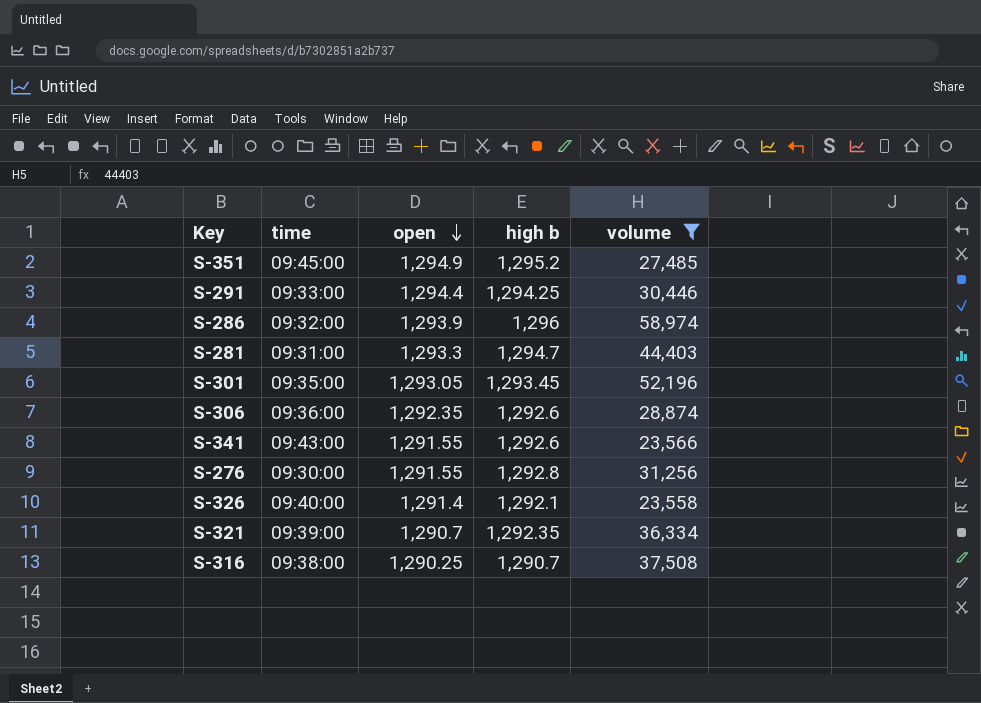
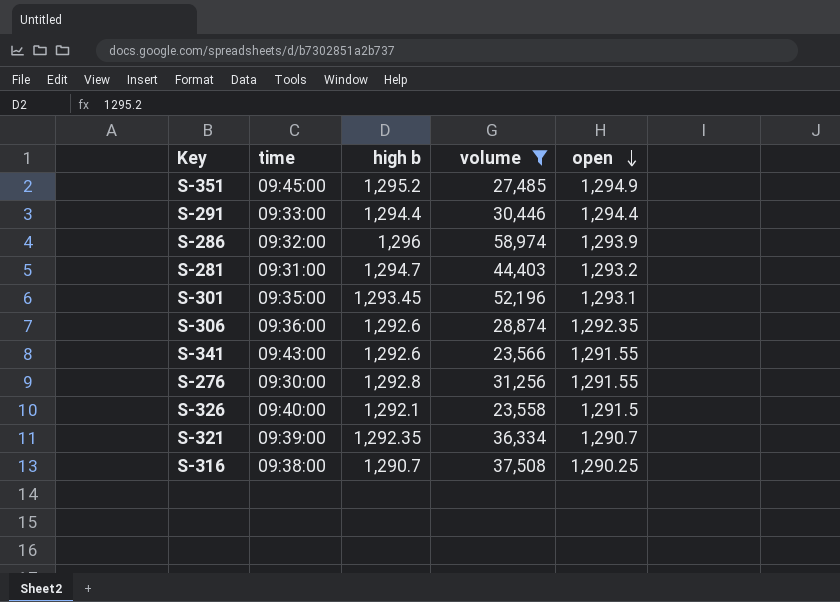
column open | position: 3 -> 5
S-291 | high b: 1,294.25 -> 1,294.4
S-281 | open: 1,293.3 -> 1,293.2
S-301 | open: 1,293.05 -> 1,293.1
S-326 | open: 1,291.4 -> 1,291.5

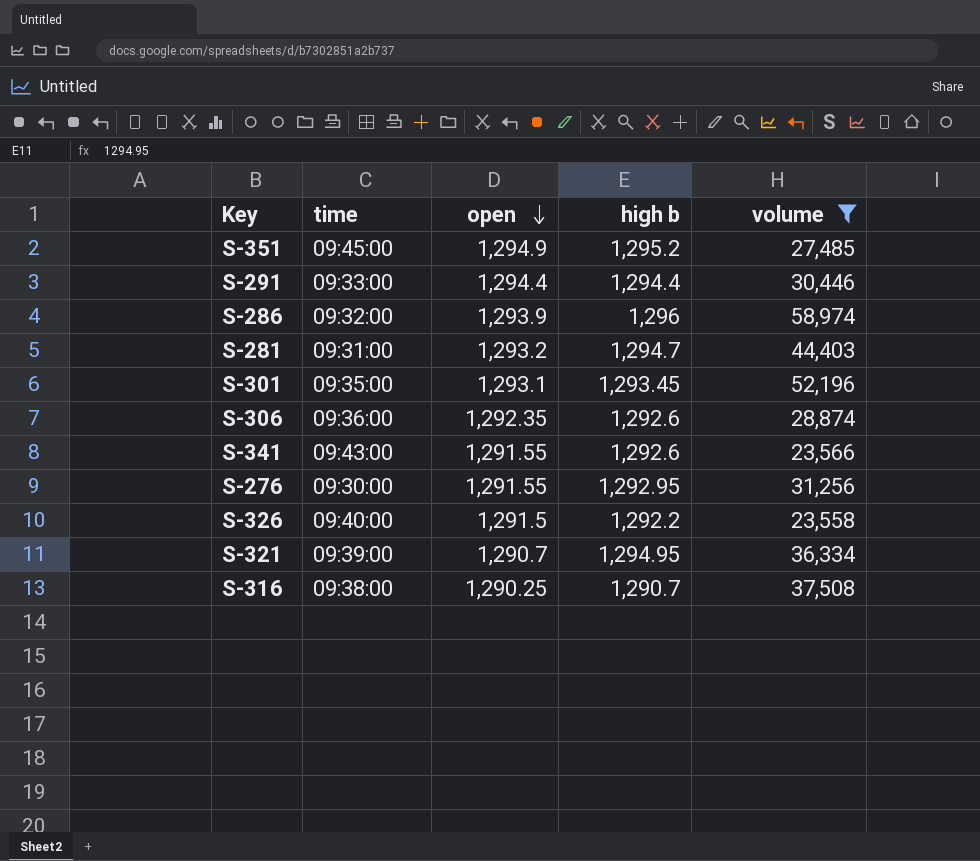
column open | position: 5 -> 3
S-276 | high b: 1,292.8 -> 1,292.95
S-326 | high b: 1,292.1 -> 1,292.2
S-321 | high b: 1,292.35 -> 1,294.95

